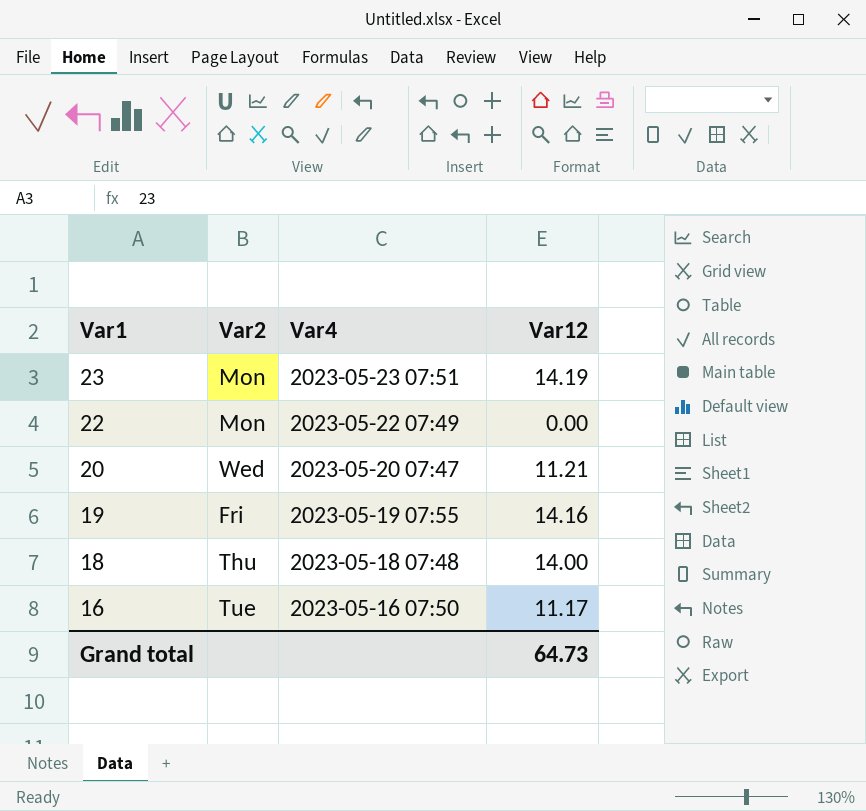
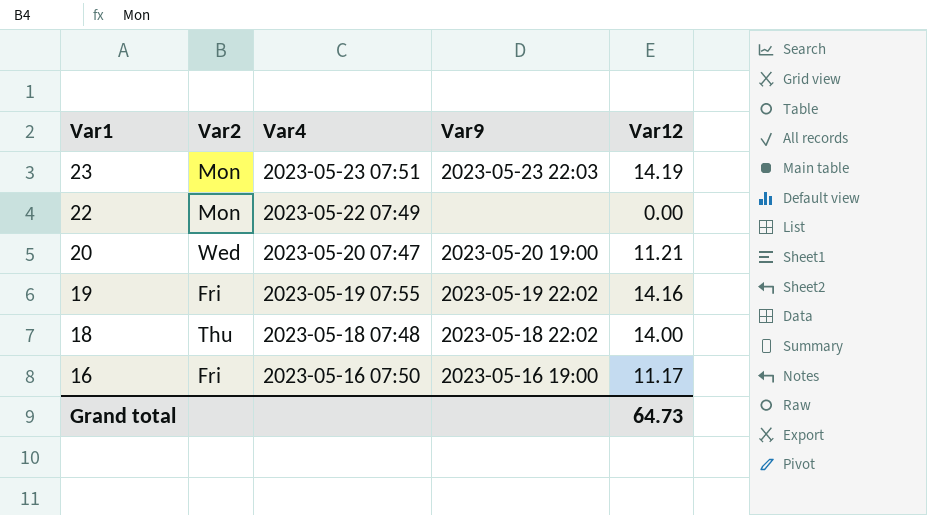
column Var9 | position: none -> 4
16 | Var2: Tue -> Fri

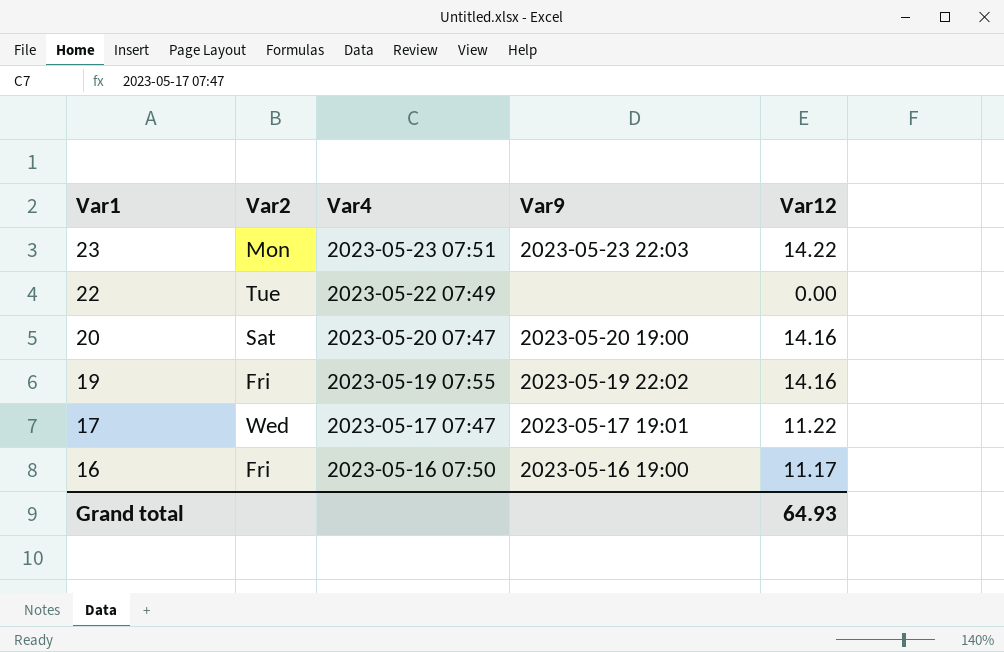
row 18: Thu | 2023-05-18 07:48 | 2023-05-18 22:02 | 14.00 -> none
23 | Var12: 14.19 -> 14.22
22 | Var2: Mon -> Tue
20 | Var2: Wed -> Sat
20 | Var12: 11.21 -> 14.16
row 17: none -> Wed | 2023-05-17 07:47 | 2023-05-17 19:01 | 11.22
Grand total | Var12: 64.73 -> 64.93

